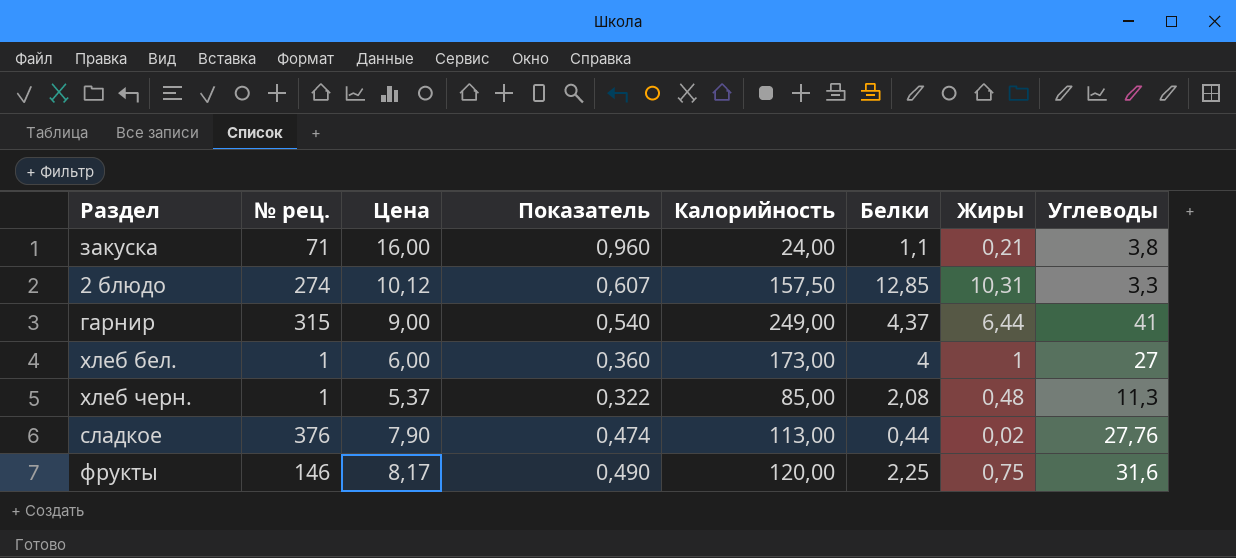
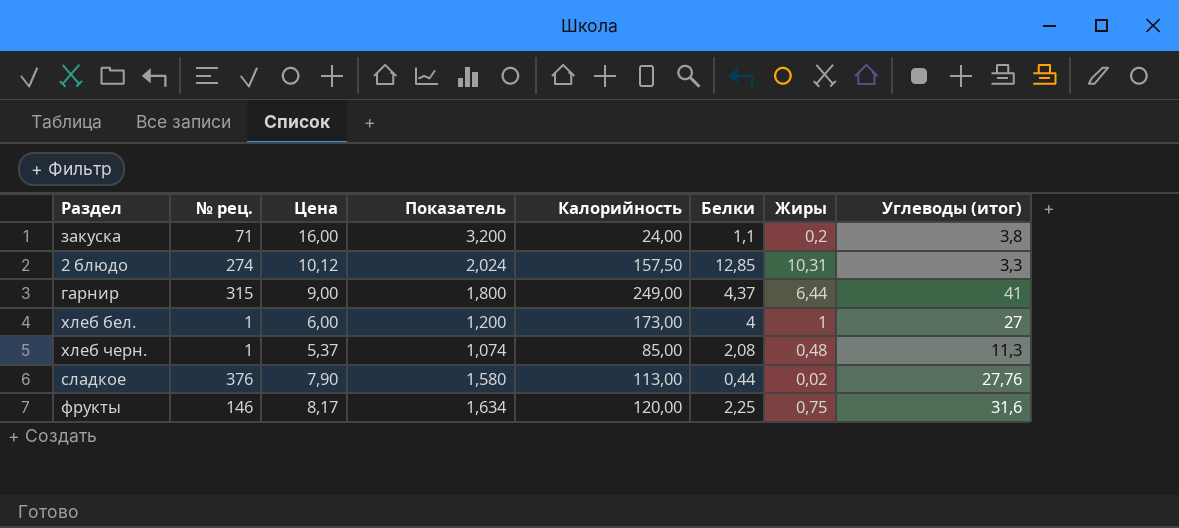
column Показатель | formula: [Цена] * 0,06 -> [Цена] * 0,2
column name: Углеводы -> Углеводы (итог)
закуска | Жиры: 0,21 -> 0,2

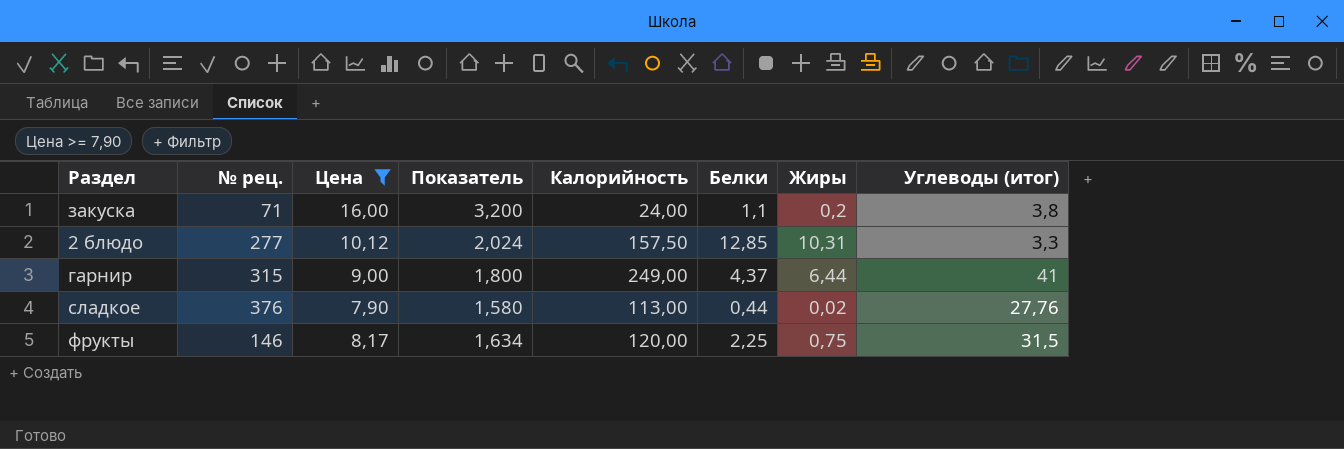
filter: none -> Цена >= 7,90
2 блюдо | № рец.: 274 -> 277
фрукты | Углеводы (итог): 31,6 -> 31,5

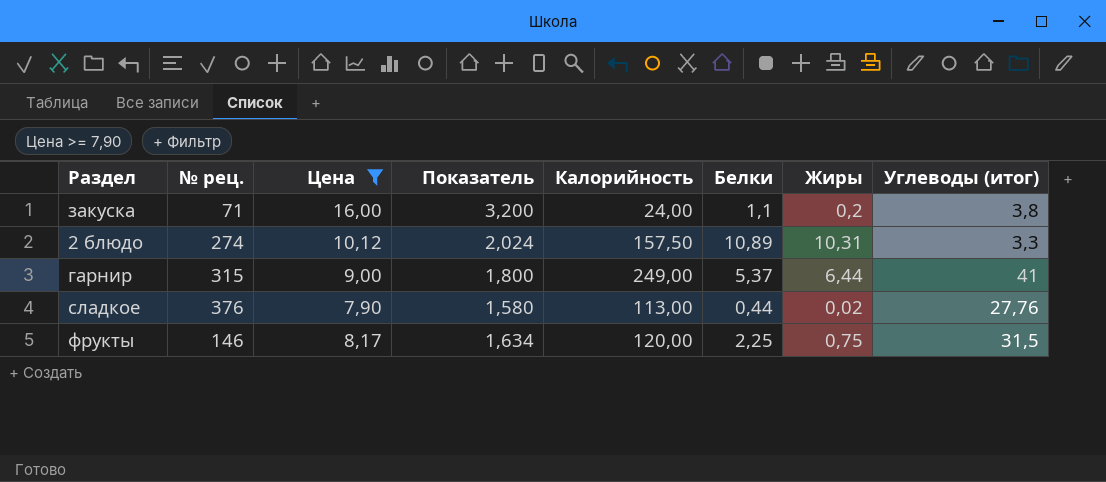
2 блюдо | № рец.: 277 -> 274
2 блюдо | Белки: 12,85 -> 10,89
гарнир | Белки: 4,37 -> 5,37

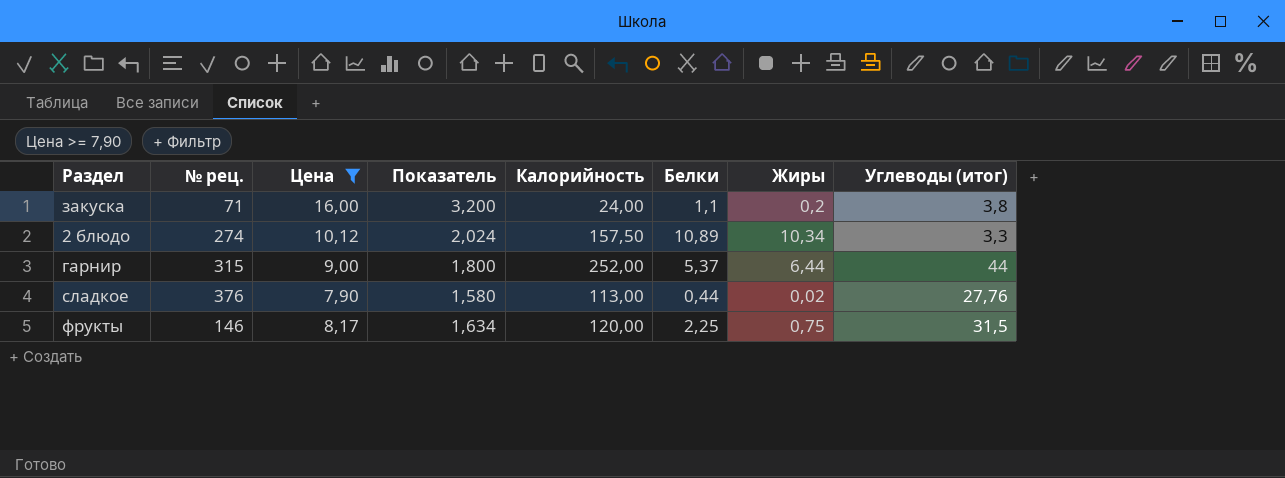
2 блюдо | Жиры: 10,31 -> 10,34
гарнир | Калорийность: 249,00 -> 252,00
гарнир | Углеводы (итог): 41 -> 44

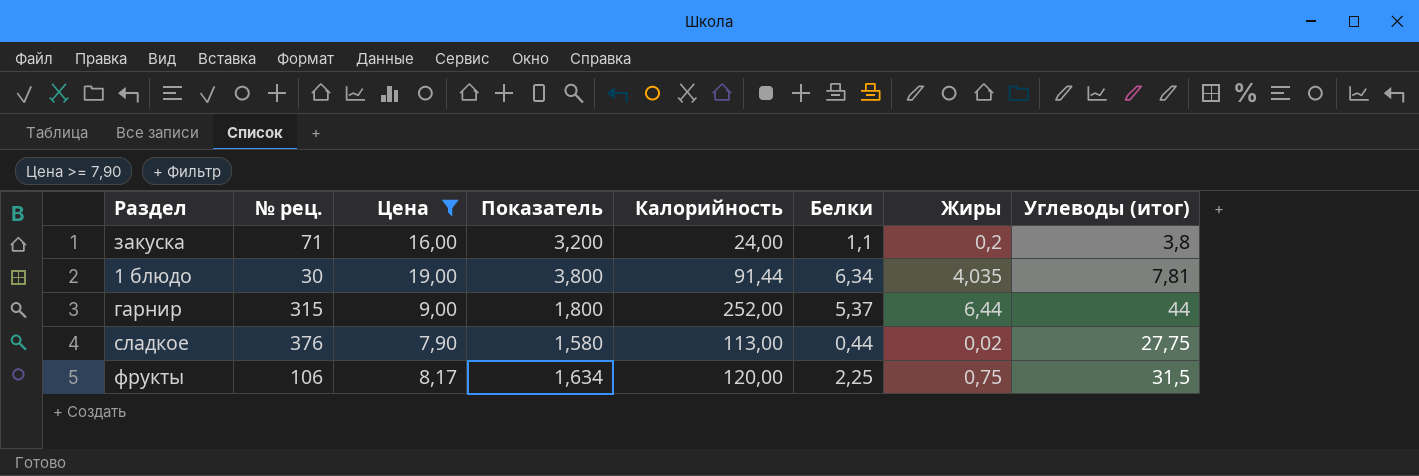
row 2 блюдо: 274 | 10,12 | 2,024 | 157,50 | 10,89 | 10,34 | 3,3 -> none
row 1 блюдо: none -> 30 | 19,00 | 3,800 | 91,44 | 6,34 | 4,035 | 7,81
сладкое | Углеводы (итог): 27,76 -> 27,75
фрукты | № рец.: 146 -> 106

